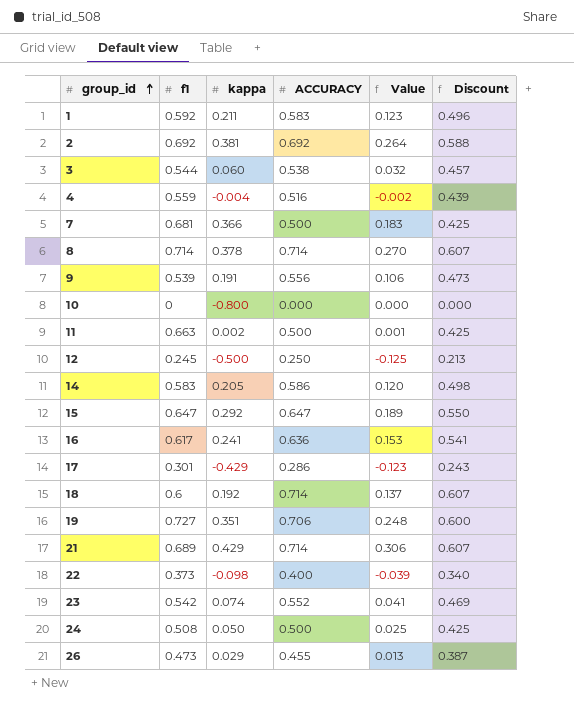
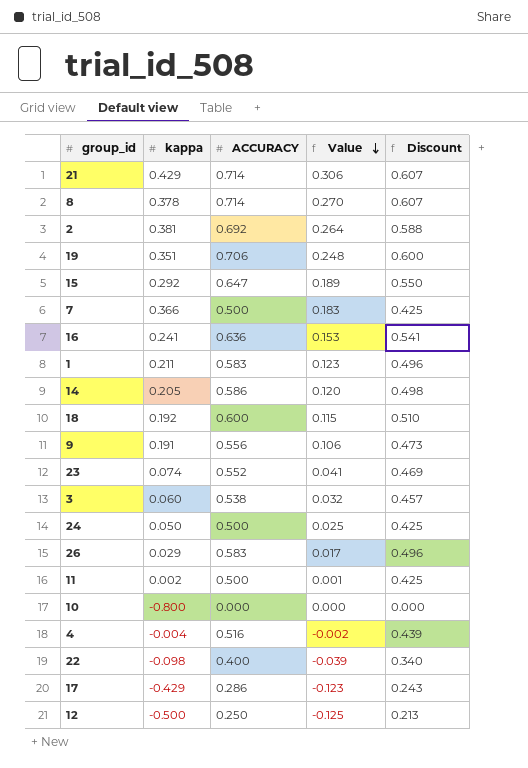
row order: group_id ascending -> Value descending
column f1 | position: 2 -> none
18 | ACCURACY: 0.714 -> 0.600
18 | Value: 0.137 -> 0.115
18 | Discount: 0.607 -> 0.510
26 | ACCURACY: 0.455 -> 0.583
26 | Value: 0.013 -> 0.017
26 | Discount: 0.387 -> 0.496

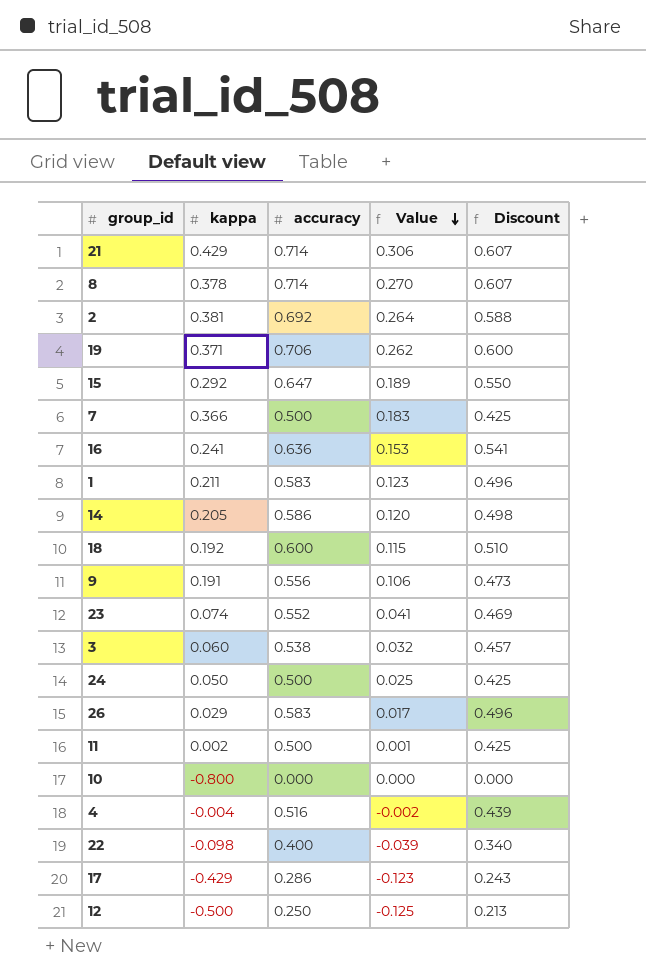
column name: ACCURACY -> accuracy
19 | kappa: 0.351 -> 0.371
19 | Value: 0.248 -> 0.262

